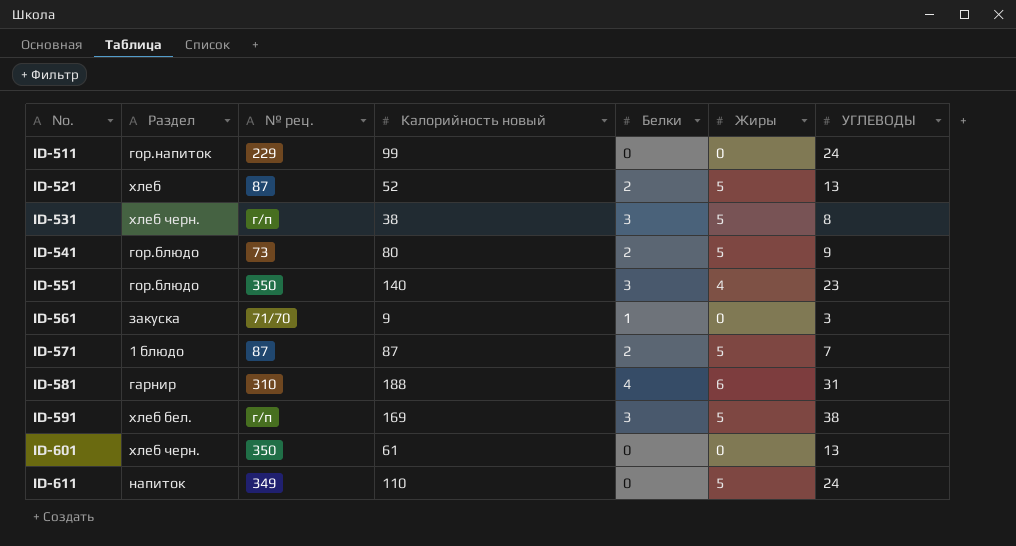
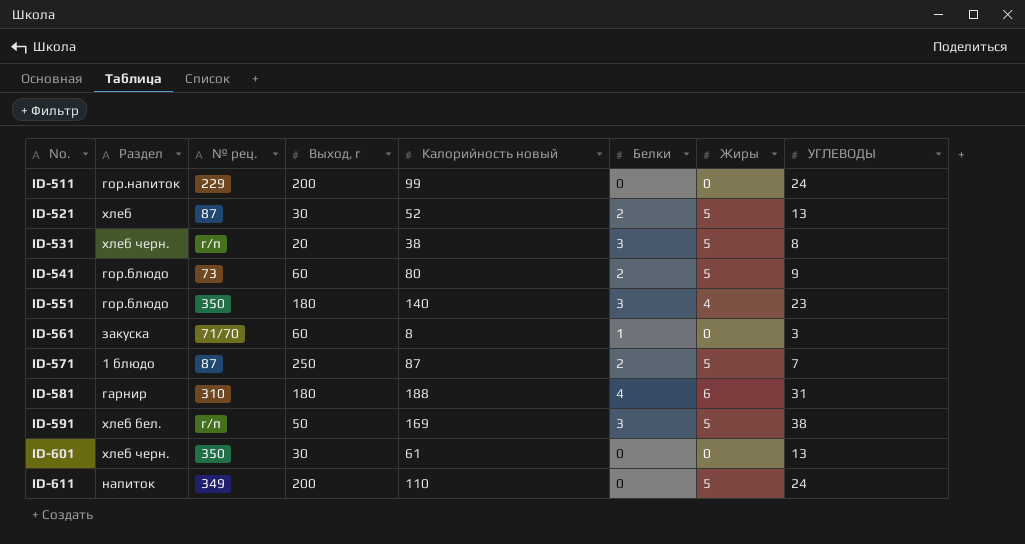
column Выход, г | position: none -> 4
ID-561 | Калорийность новый: 9 -> 8

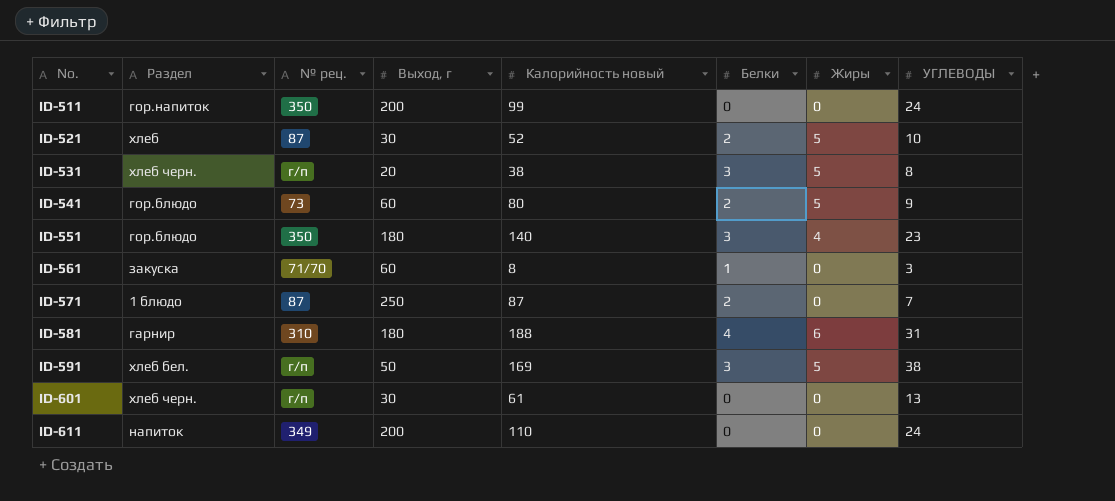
ID-511 | № рец.: 229 -> 350
ID-521 | УГЛЕВОДЫ: 13 -> 10
ID-571 | Жиры: 5 -> 0
ID-601 | № рец.: 350 -> г/п
ID-611 | Жиры: 5 -> 0

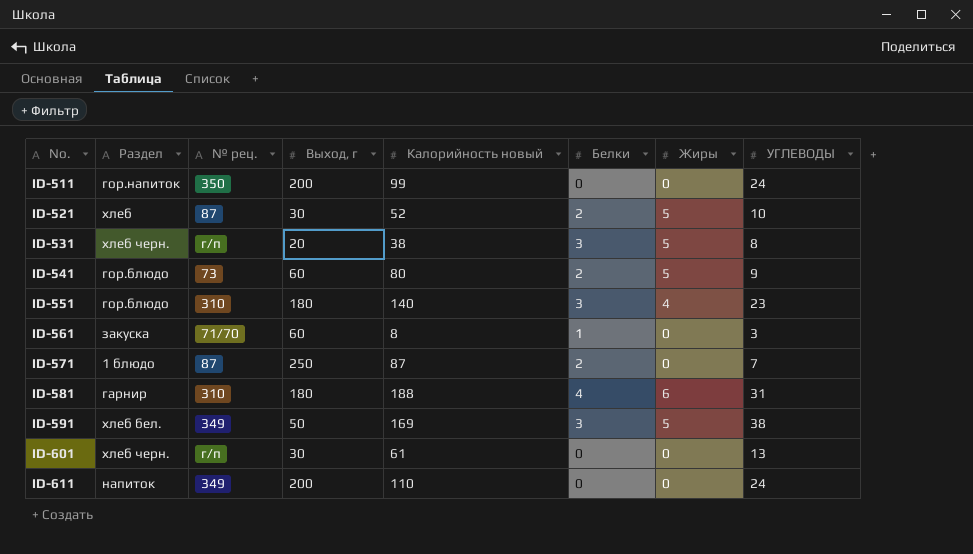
ID-551 | № рец.: 350 -> 310
ID-591 | № рец.: г/п -> 349

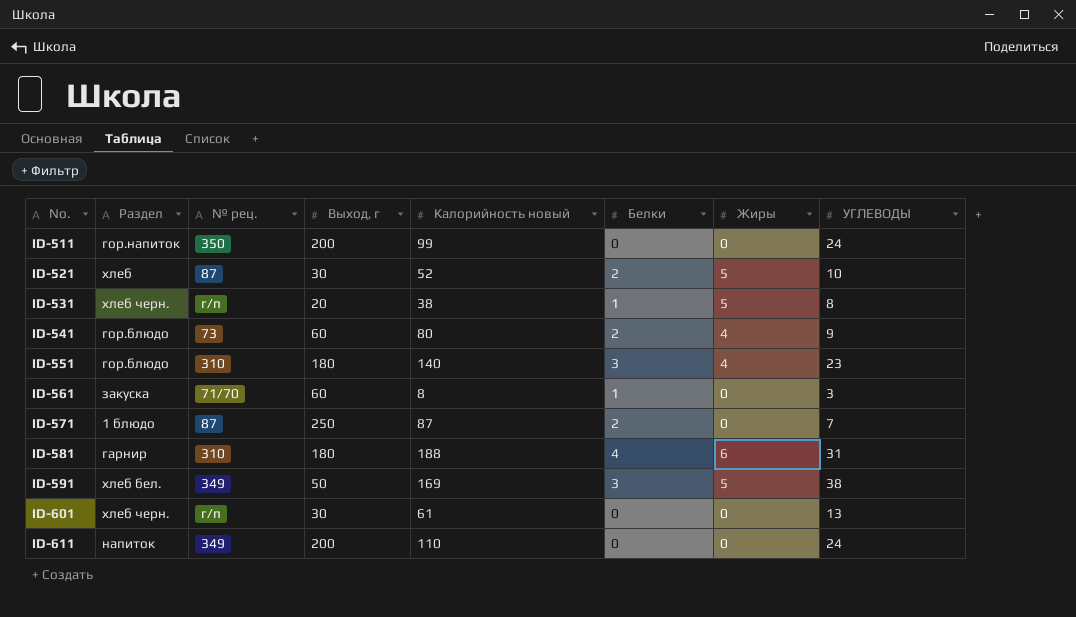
ID-531 | Белки: 3 -> 1
ID-541 | Жиры: 5 -> 4

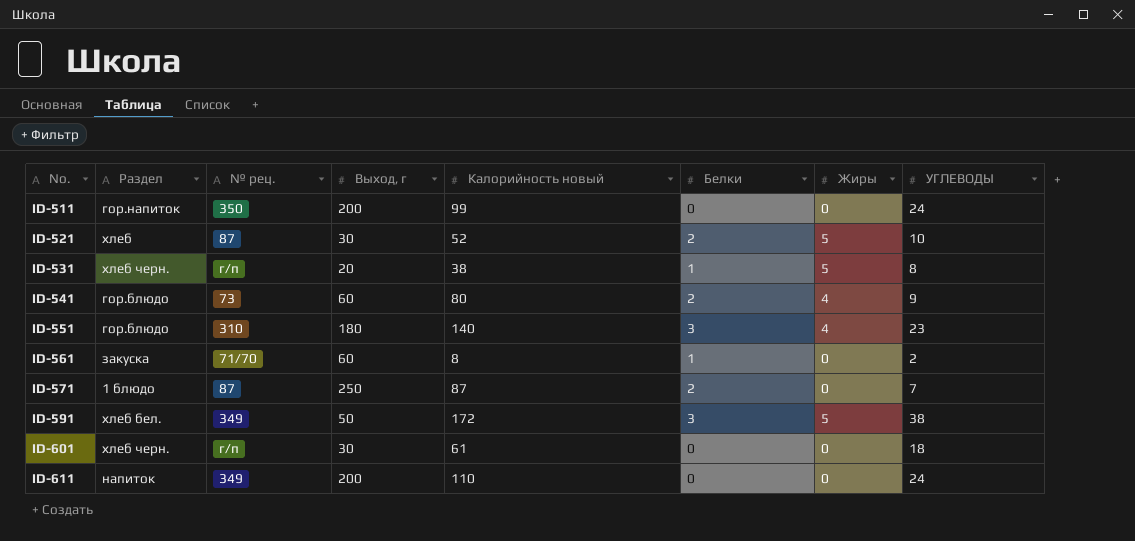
row ID-581: гарнир | 310 | 180 | 188 | 4 | 6 | 31 -> none
ID-561 | УГЛЕВОДЫ: 3 -> 2
ID-591 | Калорийность новый: 169 -> 172
ID-601 | УГЛЕВОДЫ: 13 -> 18

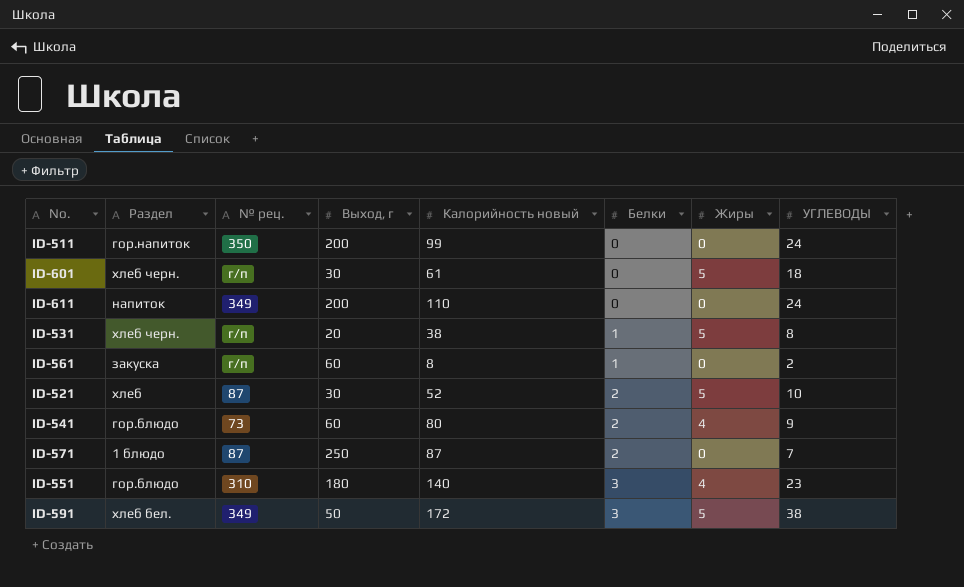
row order: No. ascending -> Белки ascending
ID-601 | Жиры: 0 -> 5
ID-561 | № рец.: 71/70 -> г/п

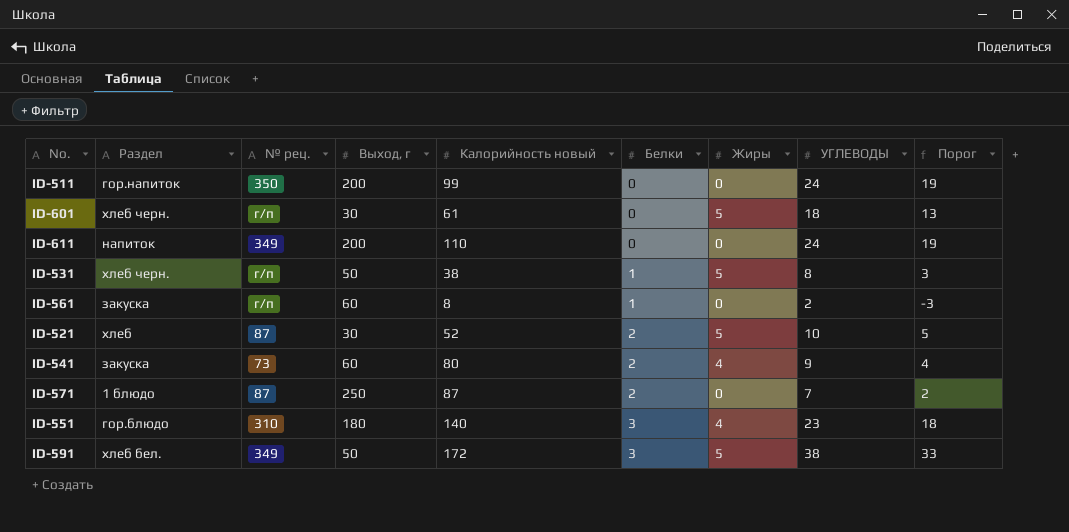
column Порог | formula: none -> [УГЛЕВОДЫ] - 5
ID-531 | Выход, г: 20 -> 50
ID-541 | Раздел: гор.блюдо -> закуска

